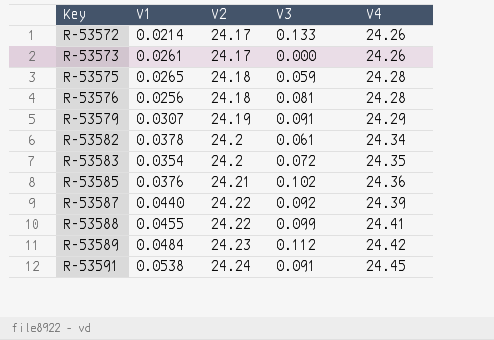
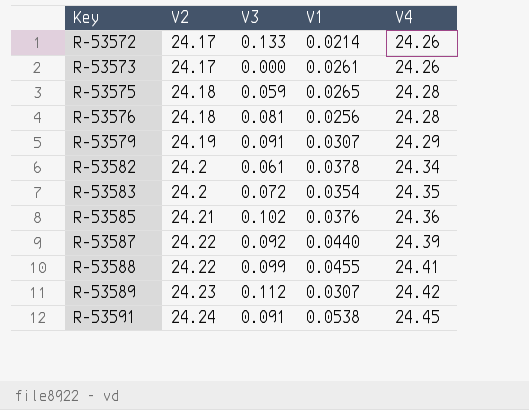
column V1 | position: 2 -> 4
R-53589 | V1: 0.0484 -> 0.0307

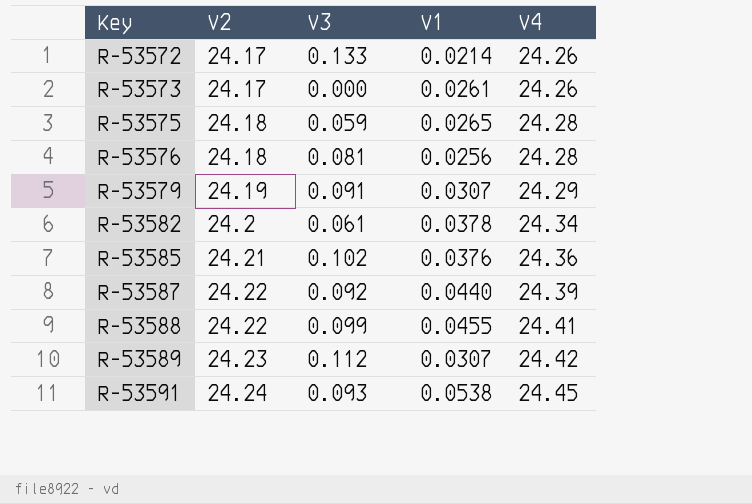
row R-53583: 24.2 | 0.072 | 0.0354 | 24.35 -> none
R-53591 | V3: 0.091 -> 0.093

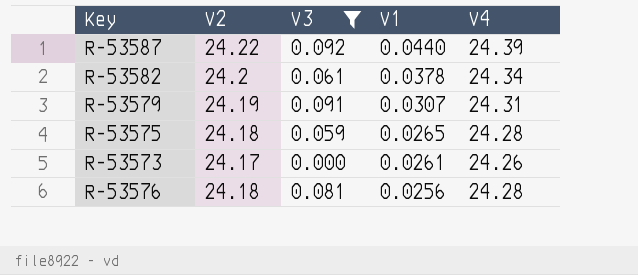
filter: none -> V3 <= 0.092
row order: Key ascending -> V1 descending
R-53579 | V4: 24.29 -> 24.31

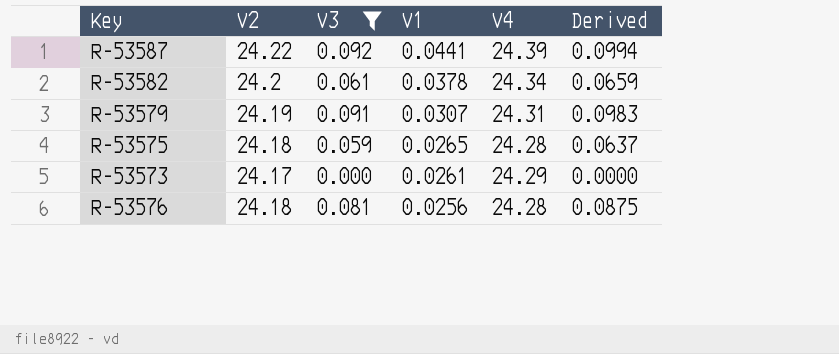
column Derived | formula: none -> [V3] * 1.08
R-53587 | V1: 0.0440 -> 0.0441
R-53573 | V4: 24.26 -> 24.29

